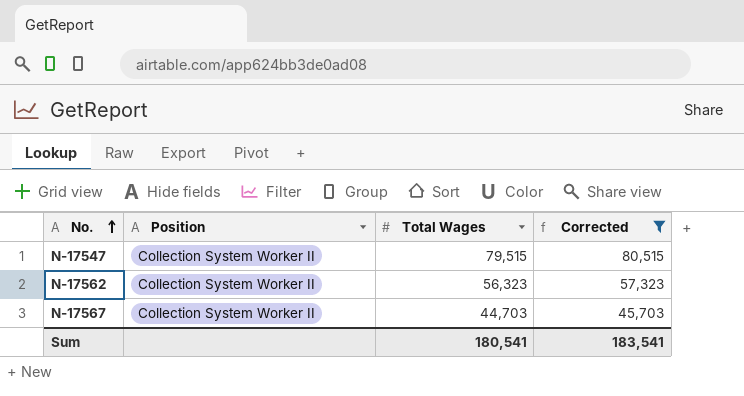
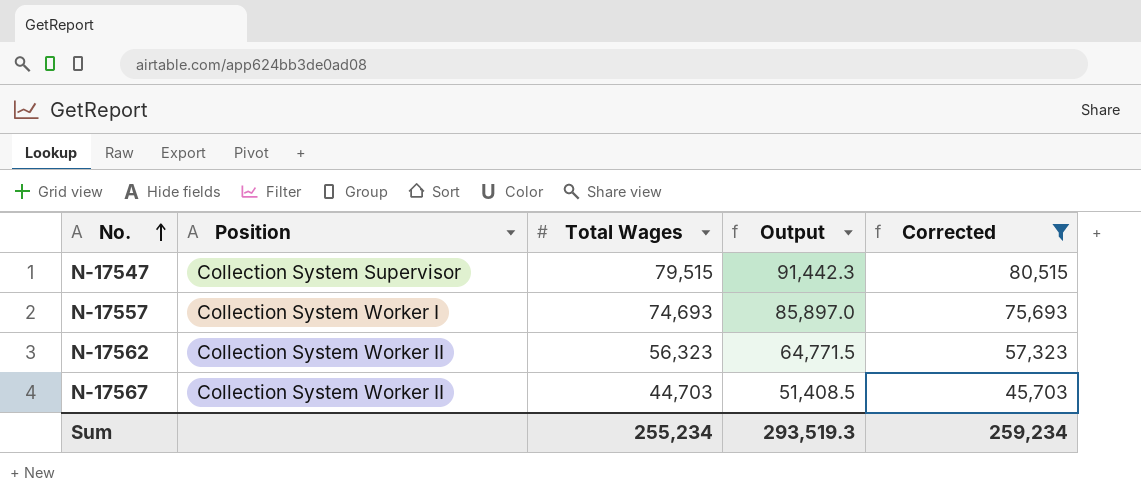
column Output | formula: none -> [Total Wages] * 1.15
N-17547 | Position: Collection System Worker II -> Collection System Supervisor
row N-17557: none -> Collection System Worker I | 74,693 | 85,897.0 | 75,693
Sum | Total Wages: 180,541 -> 255,234
Sum | Corrected: 183,541 -> 259,234

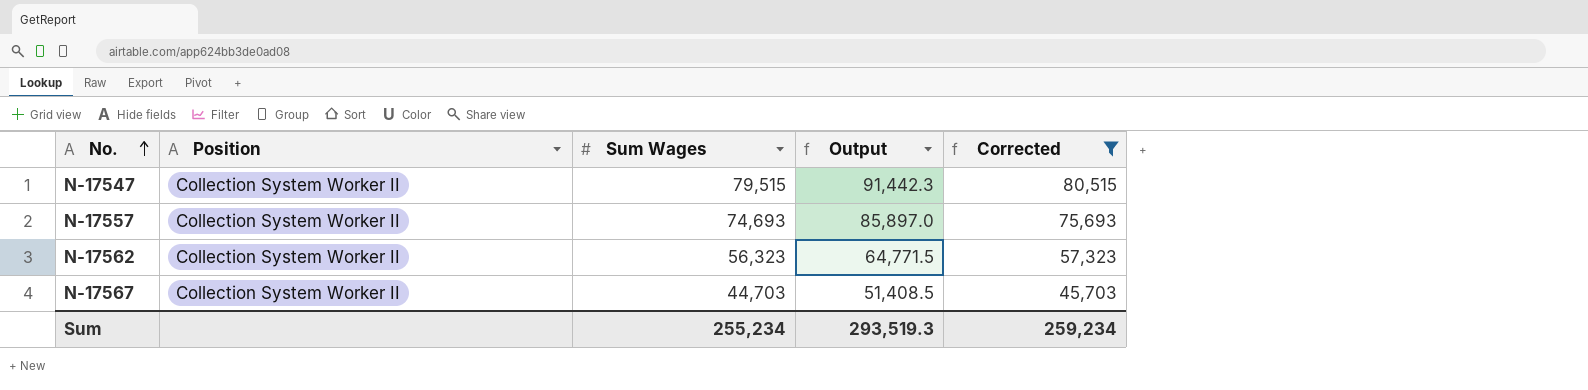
column name: Total Wages -> Sum Wages
N-17547 | Position: Collection System Supervisor -> Collection System Worker II
N-17557 | Position: Collection System Worker I -> Collection System Worker II

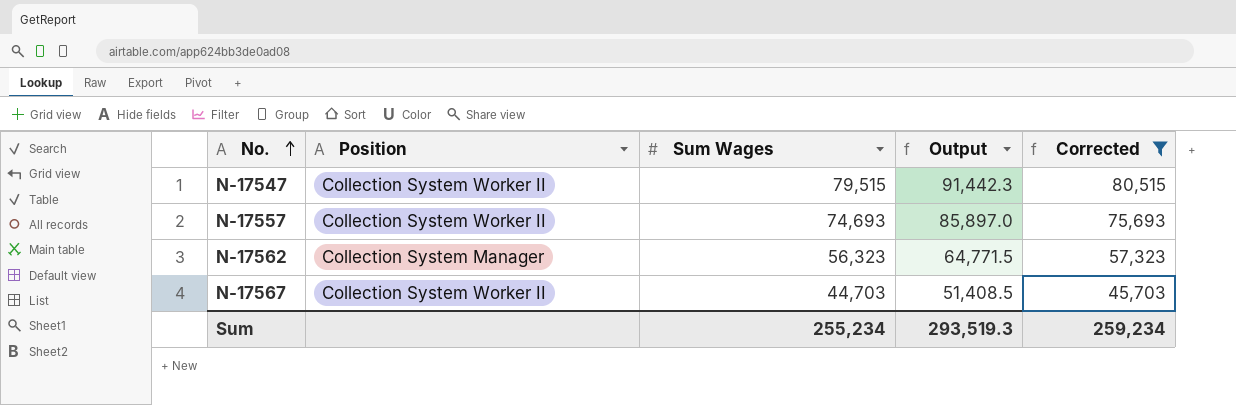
N-17562 | Position: Collection System Worker II -> Collection System Manager

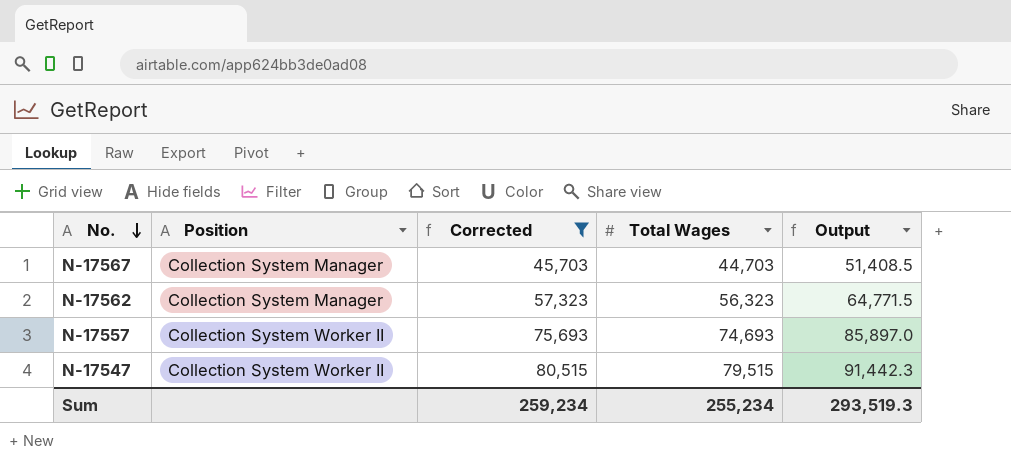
row order: No. ascending -> No. descending
column Corrected | position: 5 -> 3
column name: Sum Wages -> Total Wages
N-17567 | Position: Collection System Worker II -> Collection System Manager

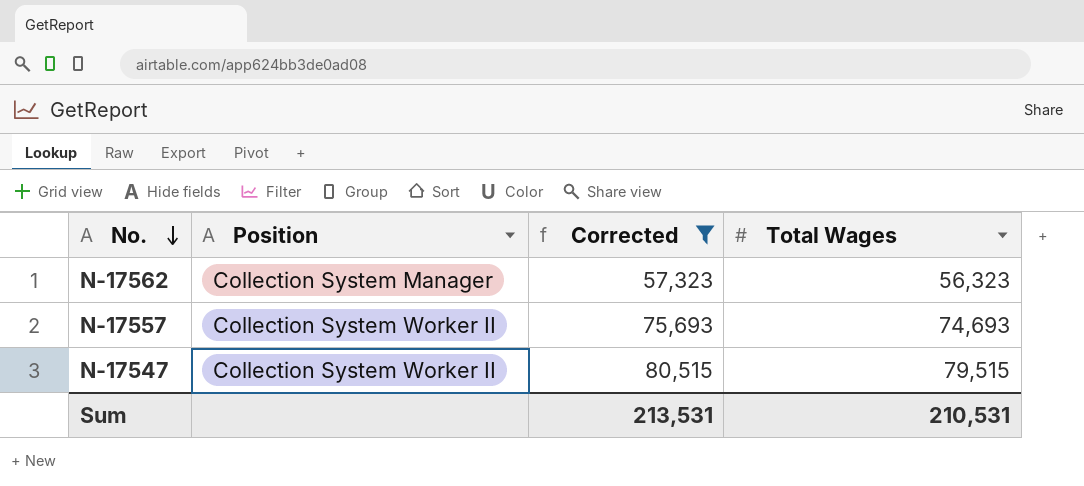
column Output | formula: [Total Wages] * 1.15 -> none
row N-17567: Collection System Manager | 45,703 | 44,703 | 51,408.5 -> none
Sum | Corrected: 259,234 -> 213,531
Sum | Total Wages: 255,234 -> 210,531

